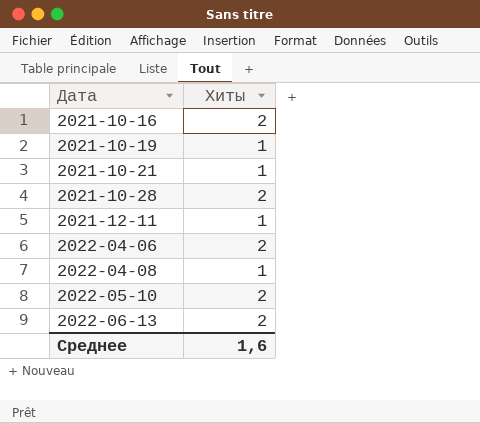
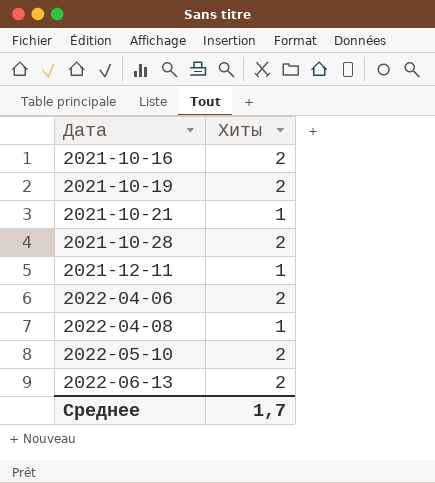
2021-10-19 | Хиты: 1 -> 2
Среднее | Хиты: 1,6 -> 1,7

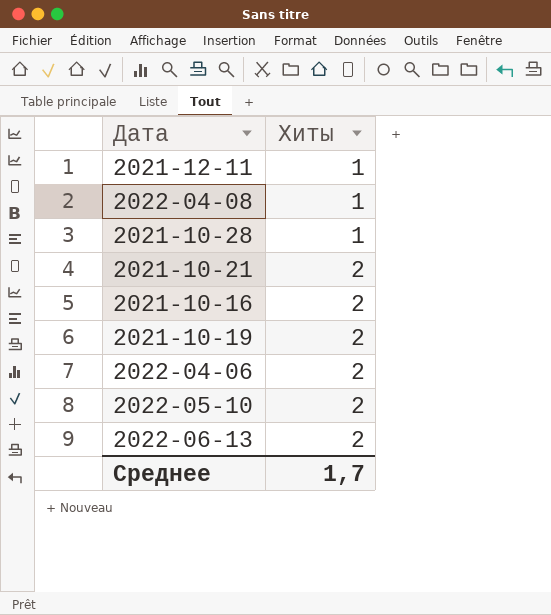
row order: Дата ascending -> Хиты ascending
2021-10-28 | Хиты: 2 -> 1
2021-10-21 | Хиты: 1 -> 2

